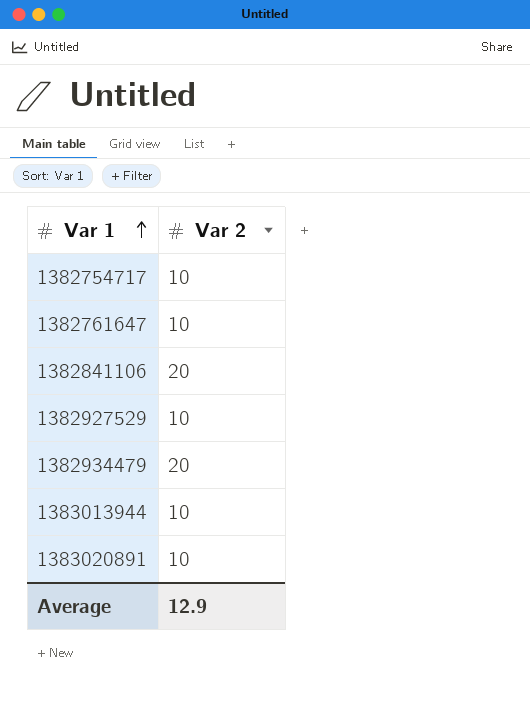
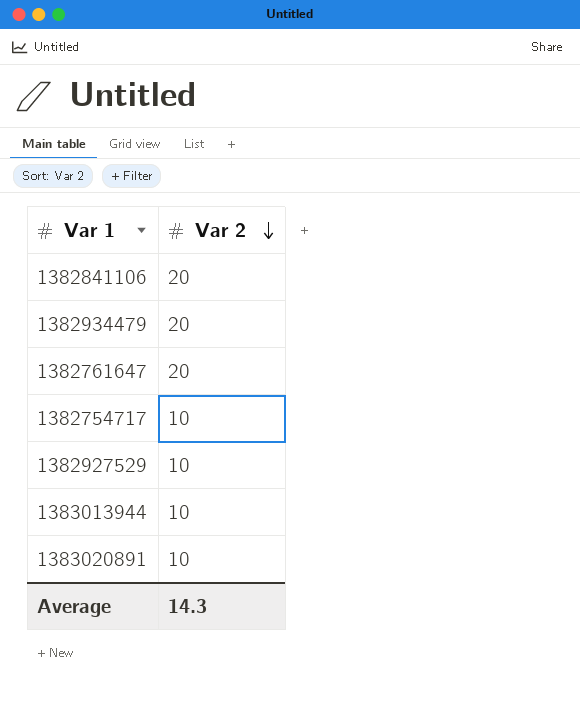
row order: Var 1 ascending -> Var 2 descending
1382761647 | Var 2: 10 -> 20
Average | Var 2: 12.9 -> 14.3

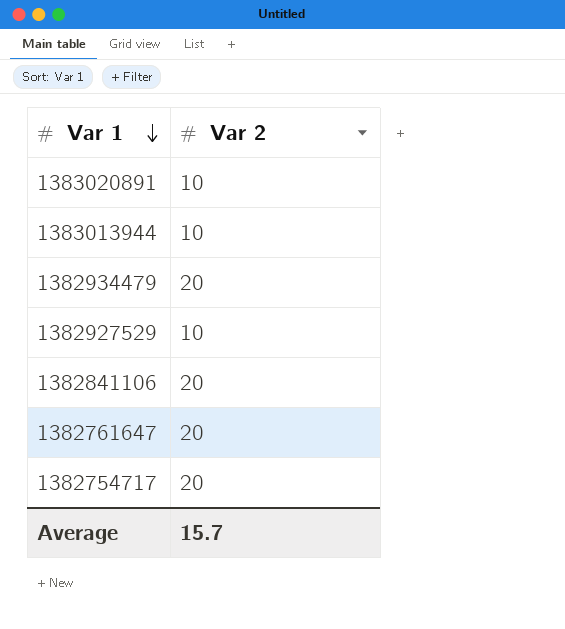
row order: Var 2 descending -> Var 1 descending
1382754717 | Var 2: 10 -> 20
Average | Var 2: 14.3 -> 15.7

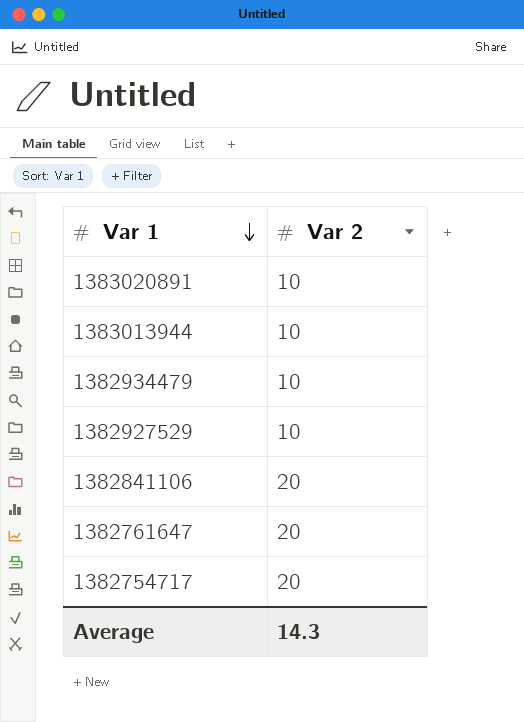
1382934479 | Var 2: 20 -> 10
Average | Var 2: 15.7 -> 14.3

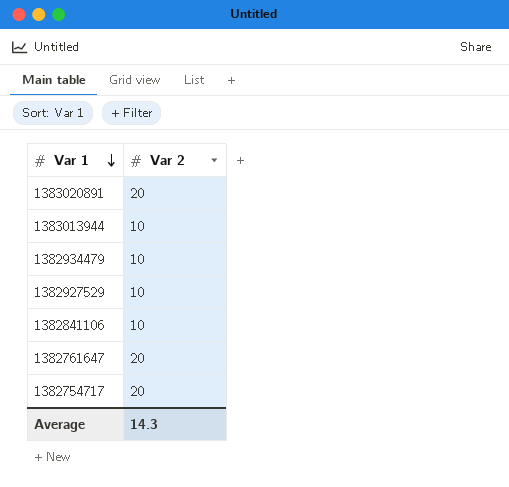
1383020891 | Var 2: 10 -> 20
1382841106 | Var 2: 20 -> 10

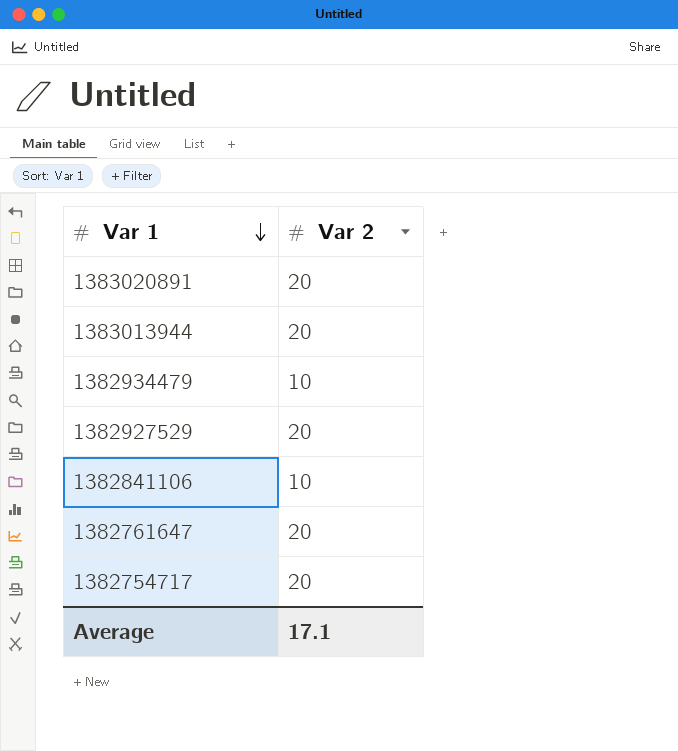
1383013944 | Var 2: 10 -> 20
1382927529 | Var 2: 10 -> 20
Average | Var 2: 14.3 -> 17.1

